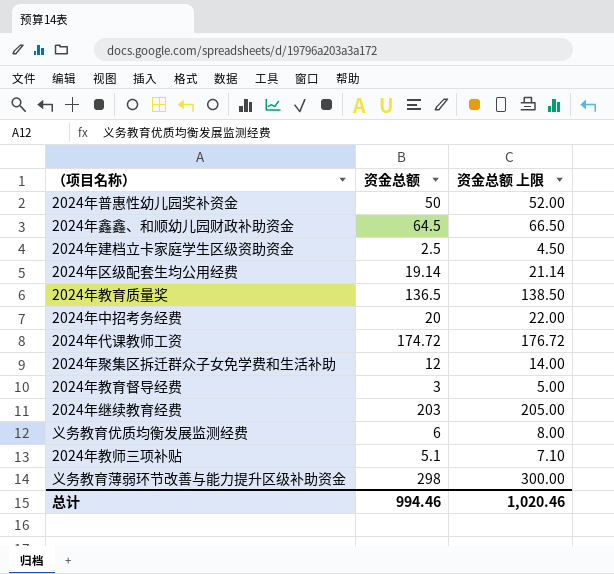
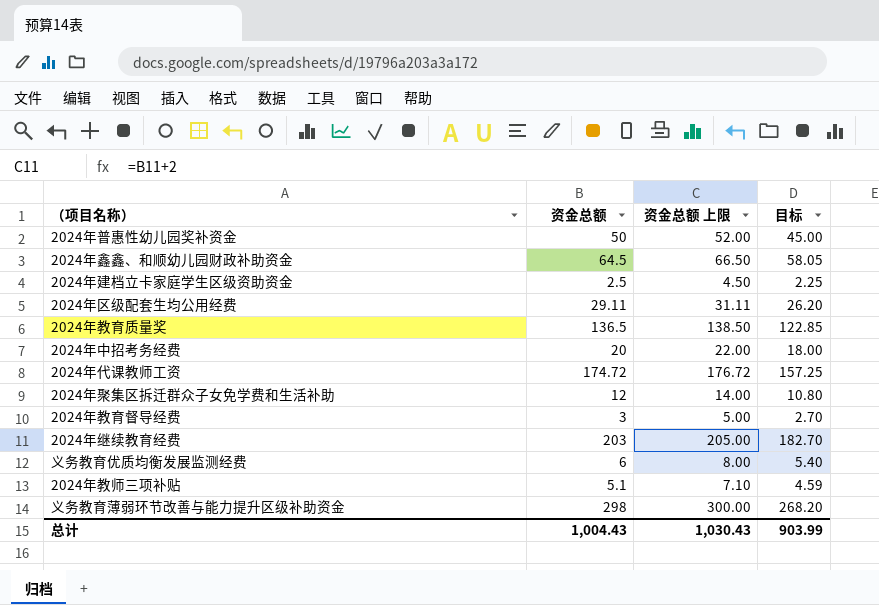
column 目标 | formula: none -> [资金总额] * 0.9
2024年区级配套生均公用经费 | 资金总额: 19.14 -> 29.11
2024年区级配套生均公用经费 | 资金总额 上限: 21.14 -> 31.11
总计 | 资金总额: 994.46 -> 1,004.43
总计 | 资金总额 上限: 1,020.46 -> 1,030.43

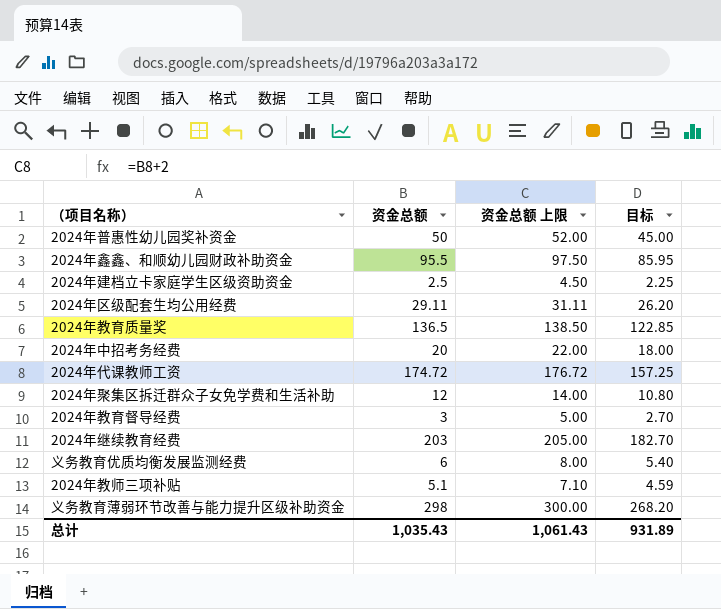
2024年鑫鑫、和顺幼儿园财政补助资金 | 资金总额: 64.5 -> 95.5
2024年鑫鑫、和顺幼儿园财政补助资金 | 资金总额 上限: 66.50 -> 97.50
2024年鑫鑫、和顺幼儿园财政补助资金 | 目标: 58.05 -> 85.95
总计 | 资金总额: 1,004.43 -> 1,035.43
总计 | 资金总额 上限: 1,030.43 -> 1,061.43
总计 | 目标: 903.99 -> 931.89

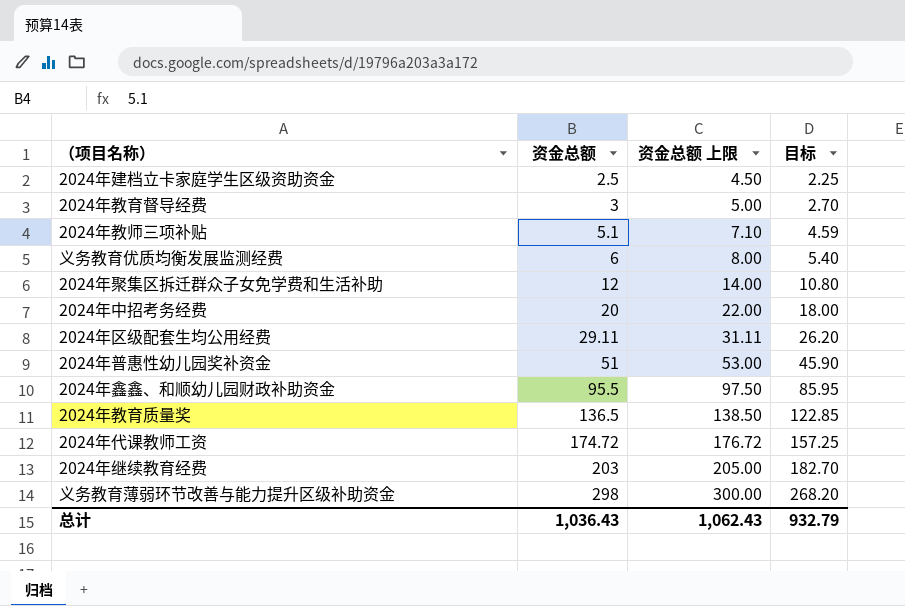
row order: none -> 资金总额 ascending
2024年普惠性幼儿园奖补资金 | 资金总额: 50 -> 51
2024年普惠性幼儿园奖补资金 | 资金总额 上限: 52.00 -> 53.00
2024年普惠性幼儿园奖补资金 | 目标: 45.00 -> 45.90
总计 | 资金总额: 1,035.43 -> 1,036.43
总计 | 资金总额 上限: 1,061.43 -> 1,062.43
总计 | 目标: 931.89 -> 932.79

